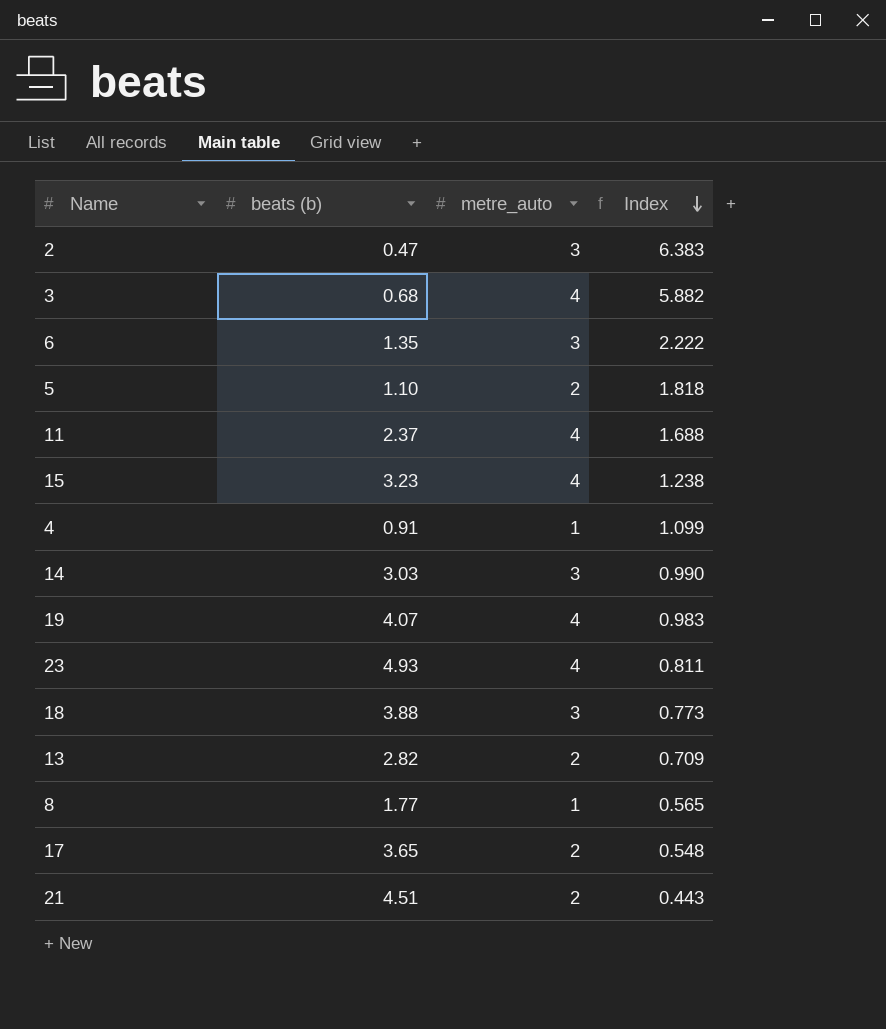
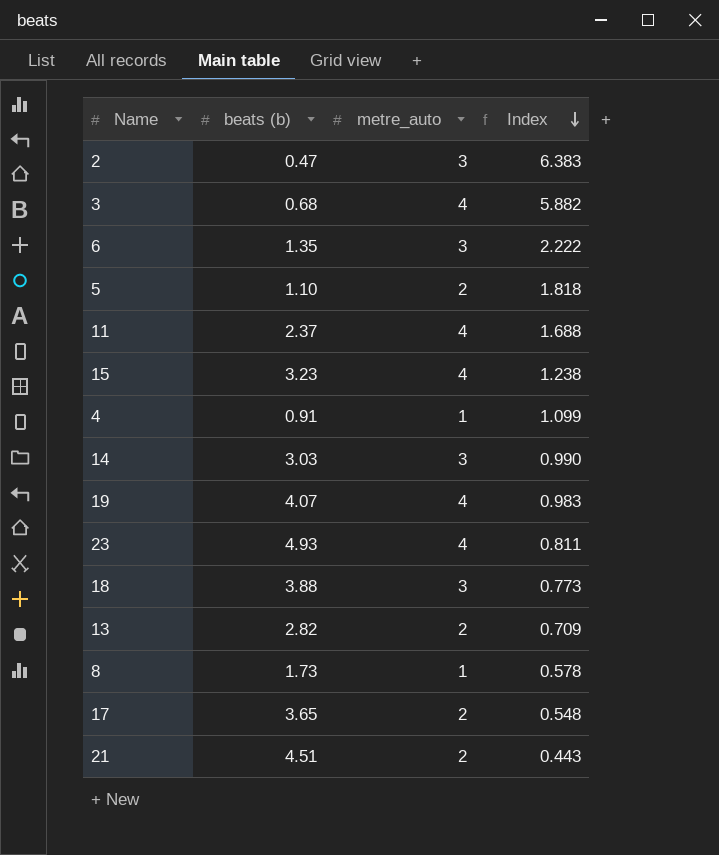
8 | beats (b): 1.77 -> 1.73
8 | Index: 0.565 -> 0.578

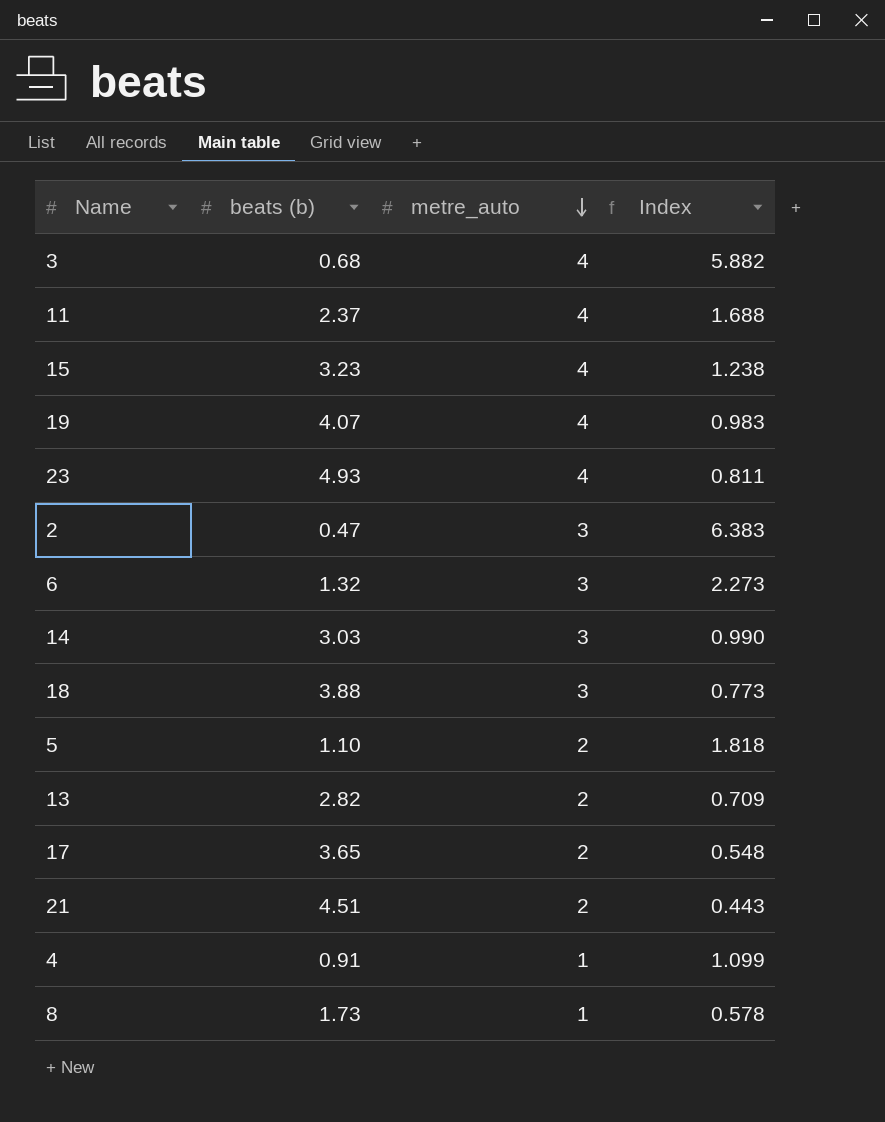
row order: Index descending -> metre_auto descending
6 | beats (b): 1.35 -> 1.32
6 | Index: 2.222 -> 2.273

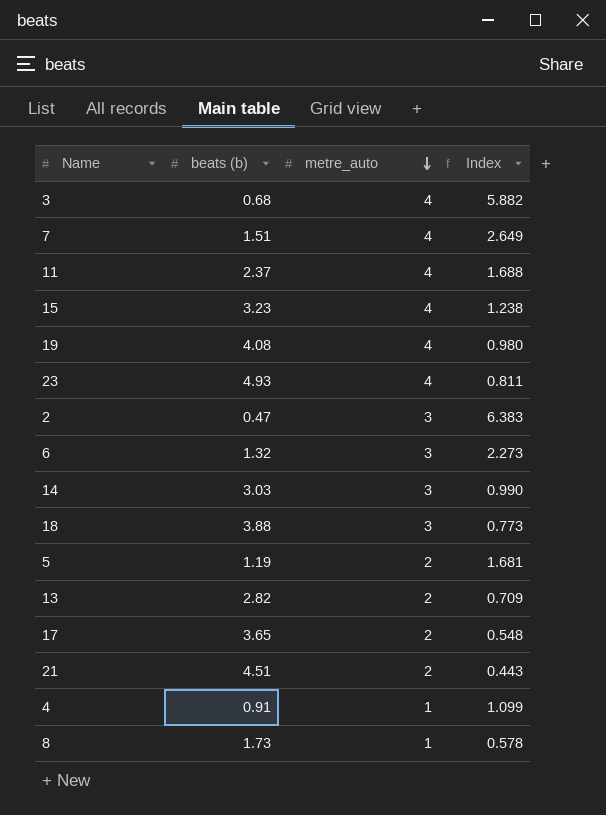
row 7: none -> 1.51 | 4 | 2.649
19 | beats (b): 4.07 -> 4.08
19 | Index: 0.983 -> 0.980
5 | beats (b): 1.10 -> 1.19
5 | Index: 1.818 -> 1.681

